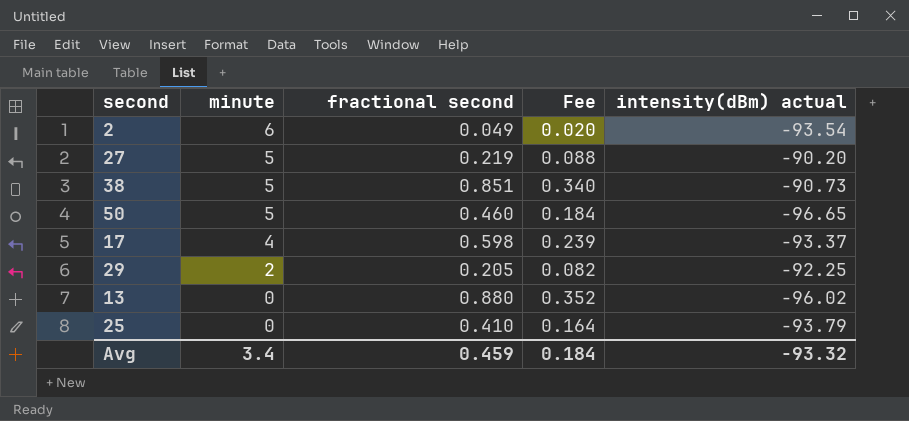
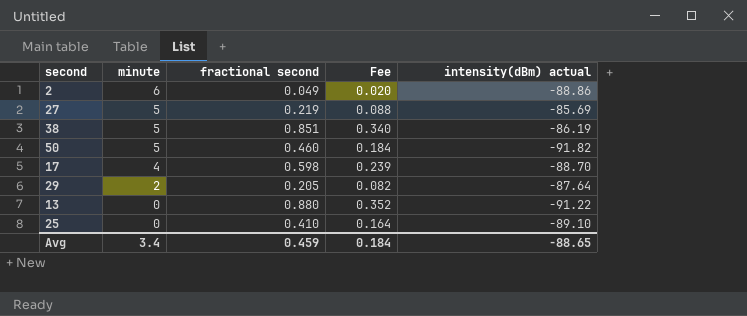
2 | intensity(dBm) actual: -93.54 -> -88.86
27 | intensity(dBm) actual: -90.20 -> -85.69
38 | intensity(dBm) actual: -90.73 -> -86.19
50 | intensity(dBm) actual: -96.65 -> -91.82
17 | intensity(dBm) actual: -93.37 -> -88.70
29 | intensity(dBm) actual: -92.25 -> -87.64
13 | intensity(dBm) actual: -96.02 -> -91.22
25 | intensity(dBm) actual: -93.79 -> -89.10
Avg | intensity(dBm) actual: -93.32 -> -88.65

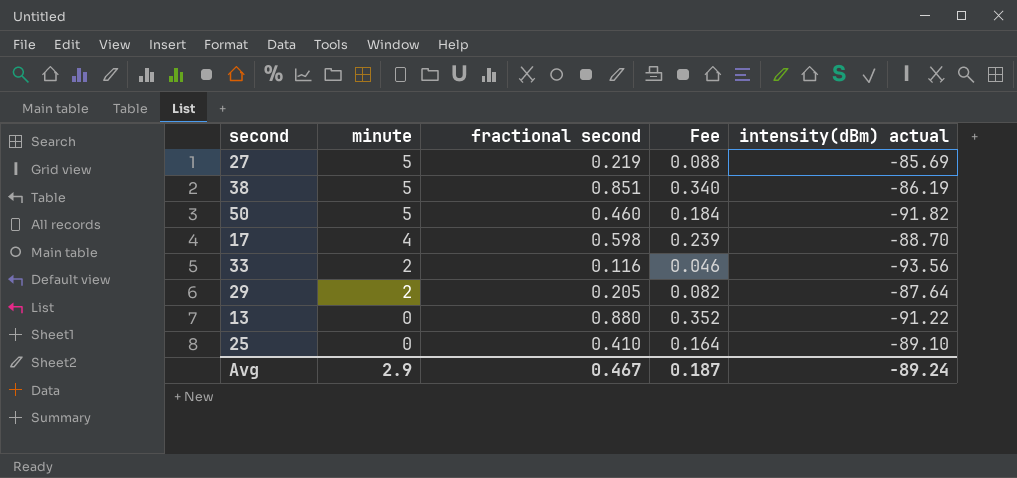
row 2: 6 | 0.049 | 0.020 | -88.86 -> none
row 33: none -> 2 | 0.116 | 0.046 | -93.56
Avg | minute: 3.4 -> 2.9
Avg | fractional second: 0.459 -> 0.467
Avg | Fee: 0.184 -> 0.187
Avg | intensity(dBm) actual: -88.65 -> -89.24

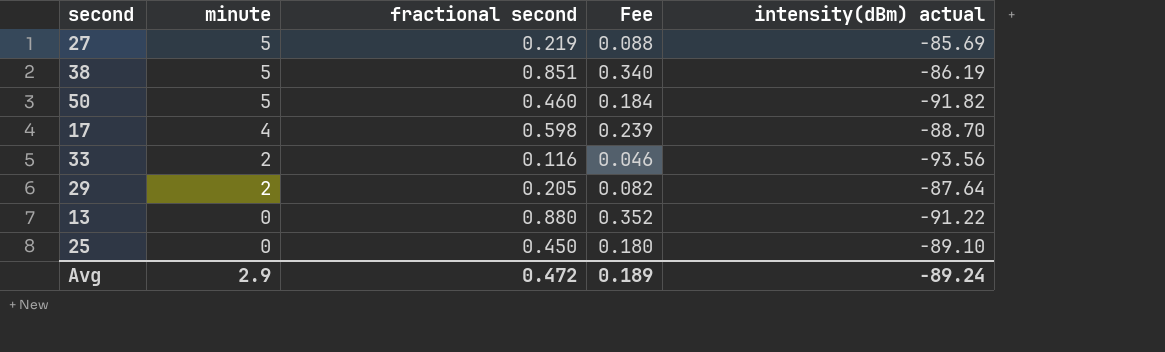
25 | fractional second: 0.410 -> 0.450
25 | Fee: 0.164 -> 0.180
Avg | fractional second: 0.467 -> 0.472
Avg | Fee: 0.187 -> 0.189

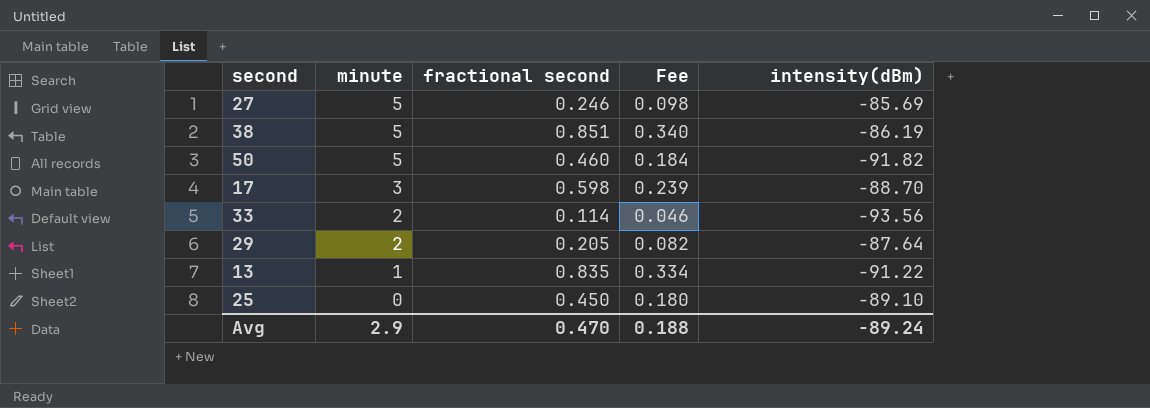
column name: intensity(dBm) actual -> intensity(dBm)
27 | fractional second: 0.219 -> 0.246
27 | Fee: 0.088 -> 0.098
17 | minute: 4 -> 3
33 | fractional second: 0.116 -> 0.114
13 | minute: 0 -> 1
13 | fractional second: 0.880 -> 0.835
13 | Fee: 0.352 -> 0.334
Avg | fractional second: 0.472 -> 0.470
Avg | Fee: 0.189 -> 0.188

